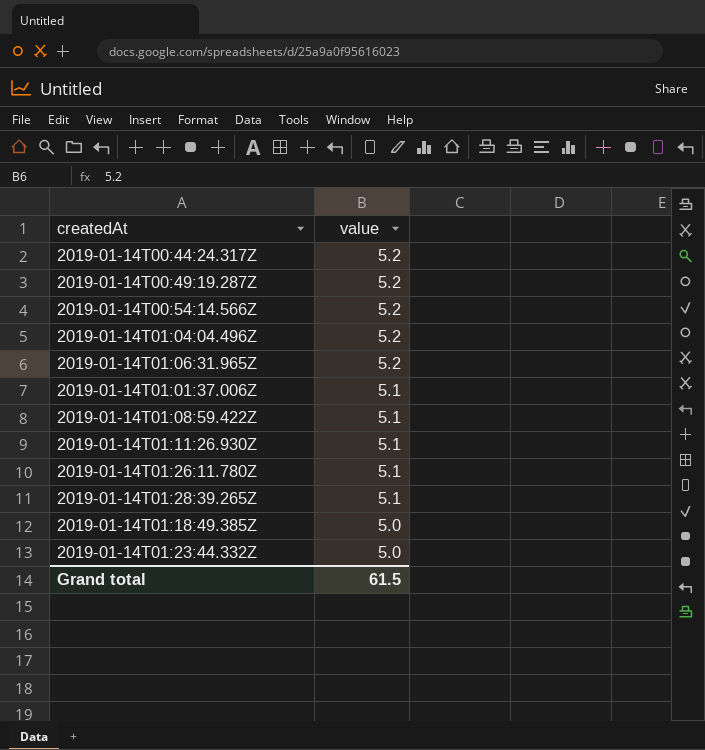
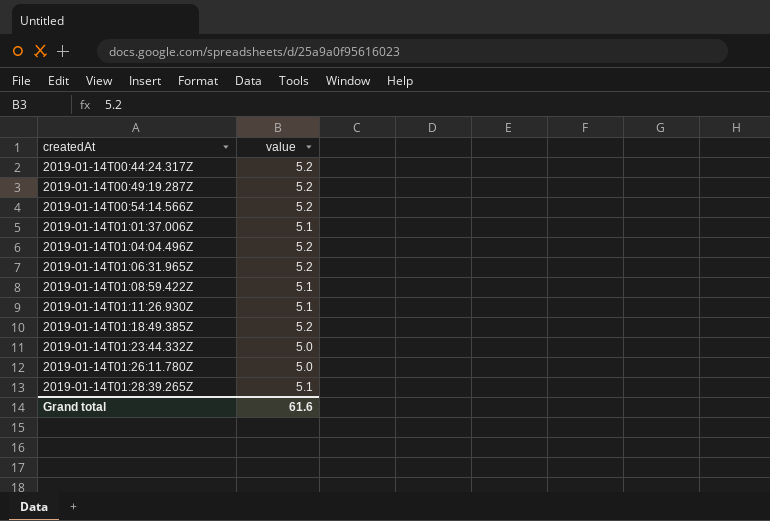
row order: value descending -> createdAt ascending
2019-01-14T01:18:49.385Z | value: 5.0 -> 5.2
2019-01-14T01:26:11.780Z | value: 5.1 -> 5.0
Grand total | value: 61.5 -> 61.6

